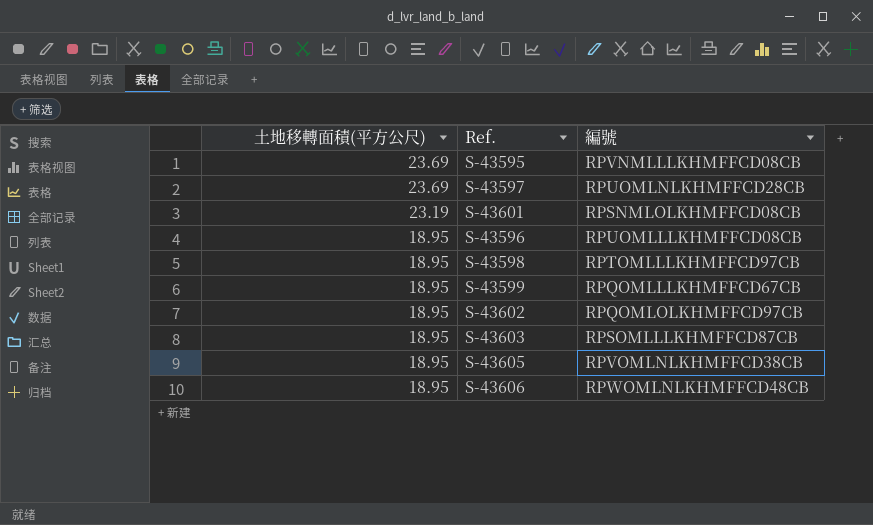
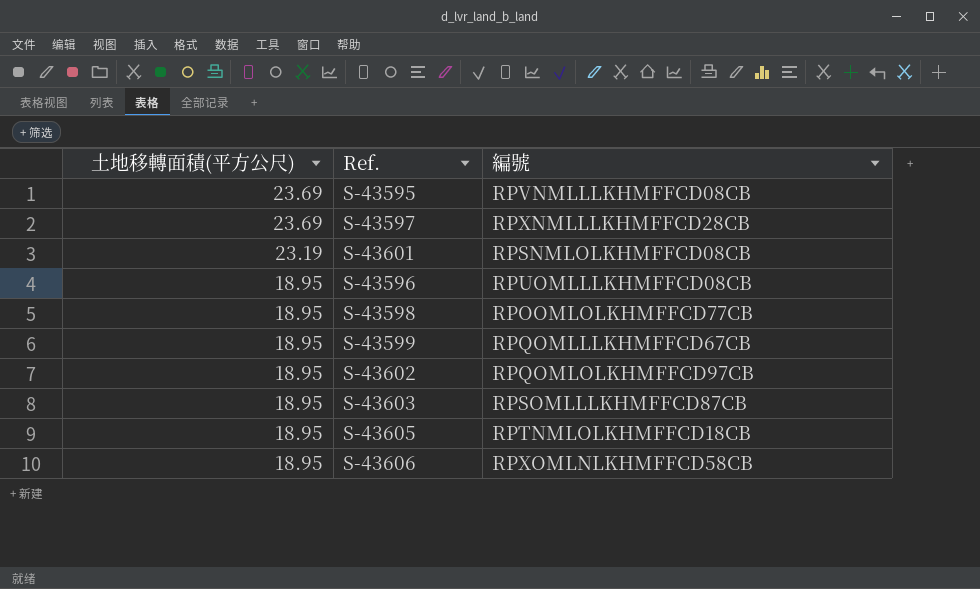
S-43597 | 編號: RPUOMLNLKHMFFCD28CB -> RPXNMLLLKHMFFCD28CB
S-43598 | 編號: RPTOMLLLKHMFFCD97CB -> RPOOMLOLKHMFFCD77CB
S-43605 | 編號: RPVOMLNLKHMFFCD38CB -> RPTNMLOLKHMFFCD18CB
S-43606 | 編號: RPWOMLNLKHMFFCD48CB -> RPXOMLNLKHMFFCD58CB

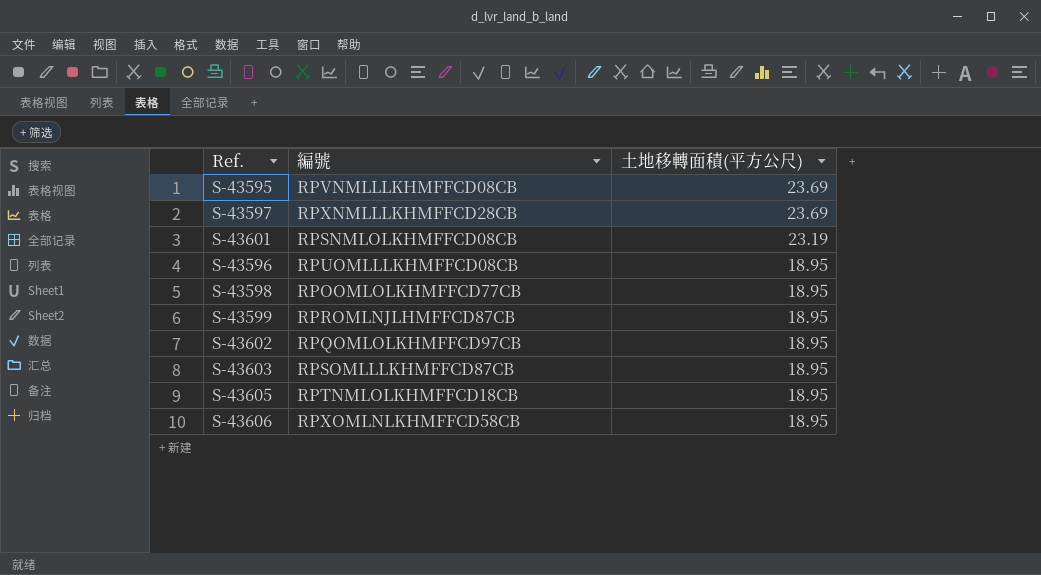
column 土地移轉面積(平方公尺) | position: 1 -> 3
S-43599 | 編號: RPQOMLLLKHMFFCD67CB -> RPROMLNJLHMFFCD87CB

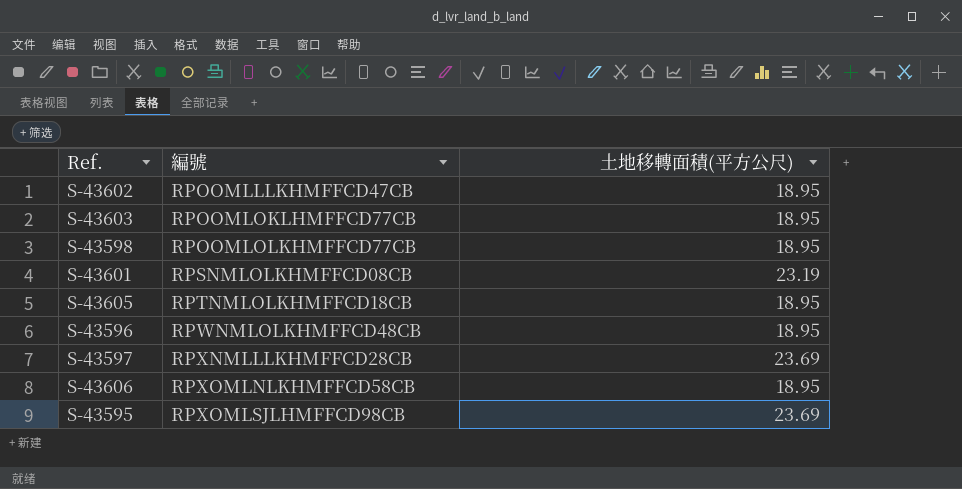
row order: 土地移轉面積(平方公尺) descending -> 編號 ascending
row S-43599: RPROMLNJLHMFFCD87CB | 18.95 -> none
S-43602 | 編號: RPQOMLOLKHMFFCD97CB -> RPOOMLLLKHMFFCD47CB
S-43603 | 編號: RPSOMLLLKHMFFCD87CB -> RPOOMLOKLHMFFCD77CB
S-43596 | 編號: RPUOMLLLKHMFFCD08CB -> RPWNMLOLKHMFFCD48CB
S-43595 | 編號: RPVNMLLLKHMFFCD08CB -> RPXOMLSJLHMFFCD98CB

